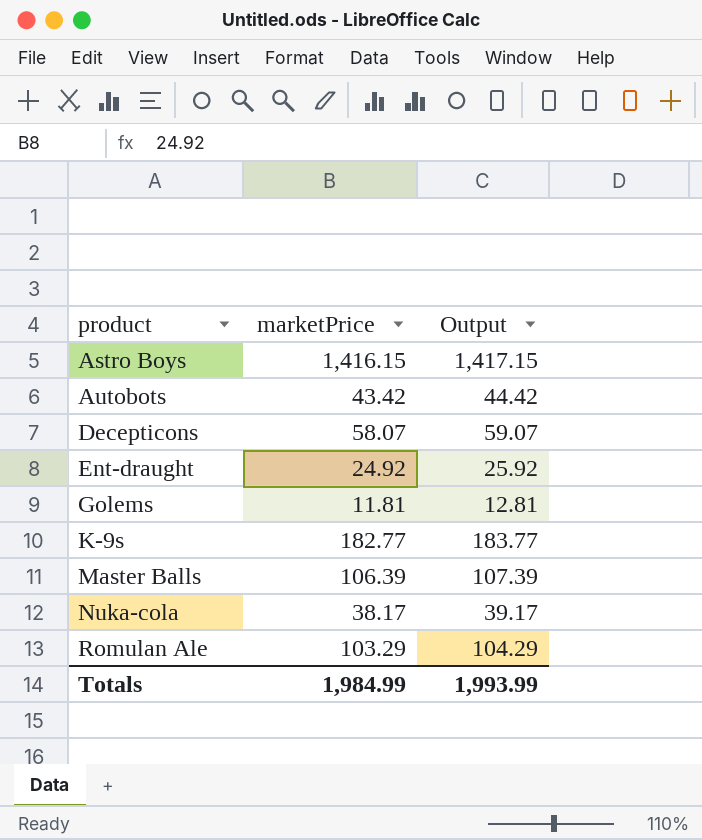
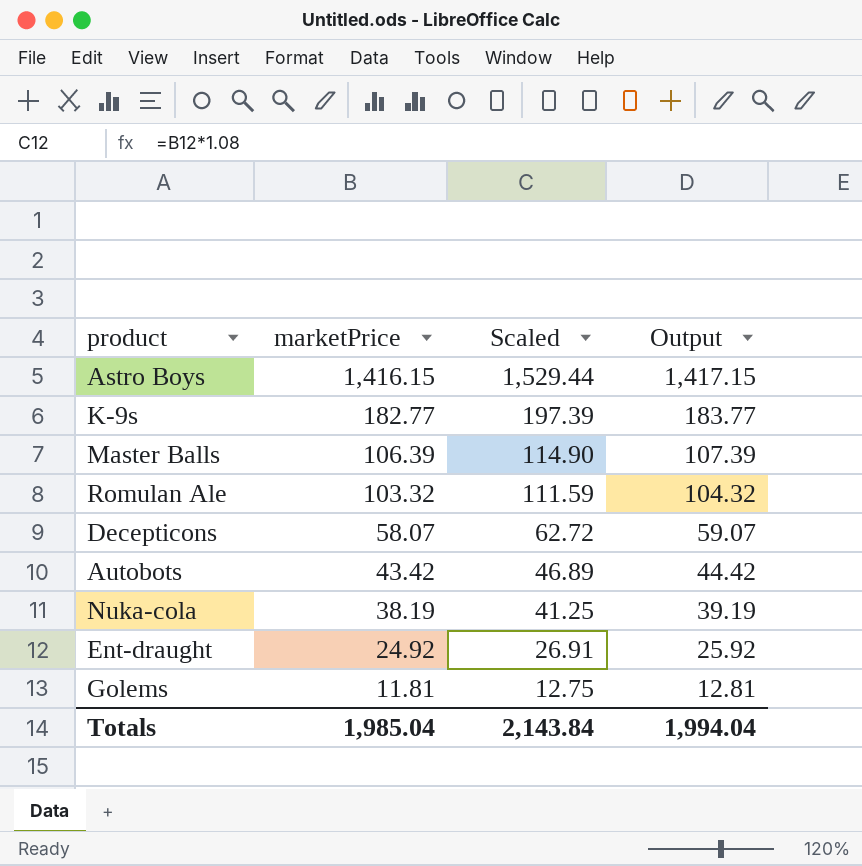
row order: product ascending -> marketPrice descending
column Scaled | formula: none -> [marketPrice] * 1.08
Romulan Ale | marketPrice: 103.29 -> 103.32
Romulan Ale | Output: 104.29 -> 104.32
Nuka-cola | marketPrice: 38.17 -> 38.19
Nuka-cola | Output: 39.17 -> 39.19
Totals | marketPrice: 1,984.99 -> 1,985.04
Totals | Output: 1,993.99 -> 1,994.04

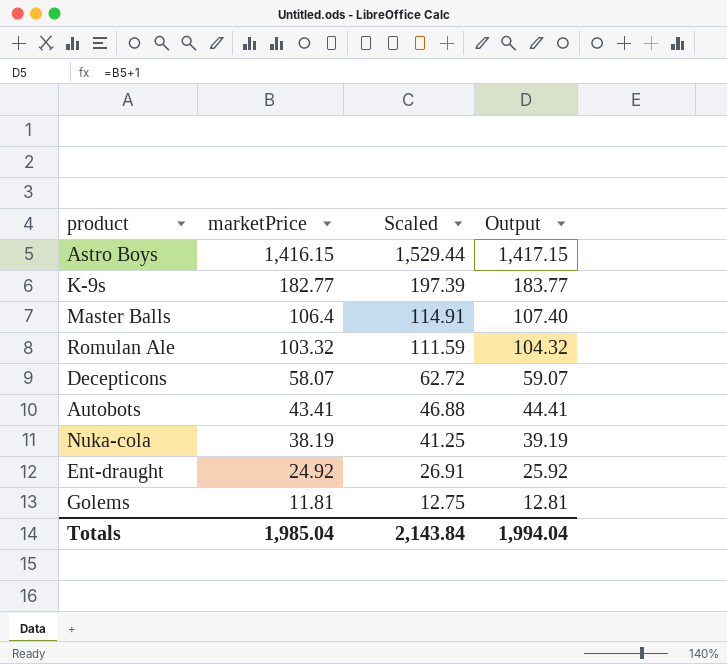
Master Balls | marketPrice: 106.39 -> 106.4
Master Balls | Scaled: 114.90 -> 114.91
Master Balls | Output: 107.39 -> 107.40
Autobots | marketPrice: 43.42 -> 43.41
Autobots | Scaled: 46.89 -> 46.88
Autobots | Output: 44.42 -> 44.41

